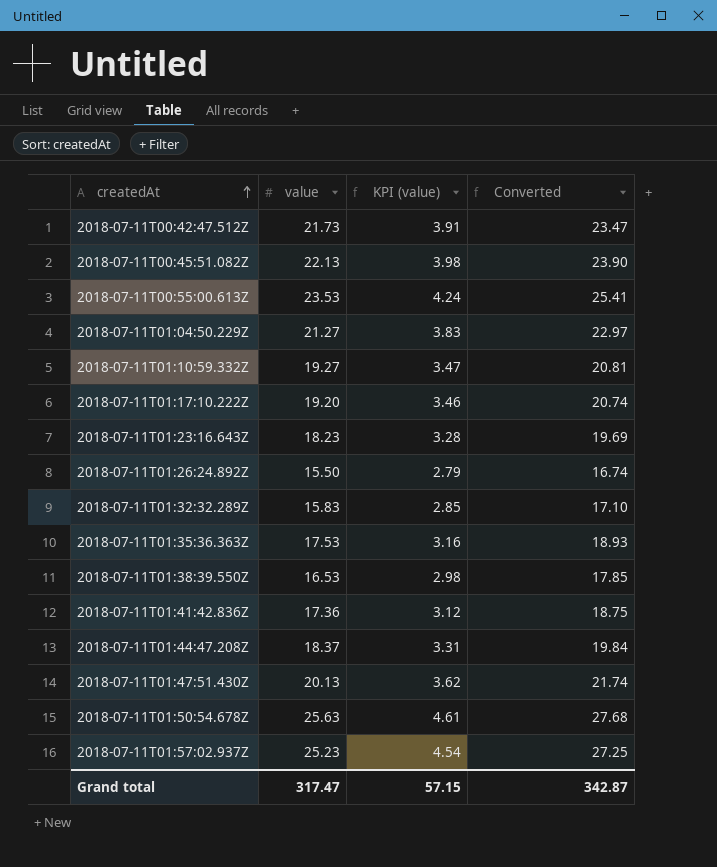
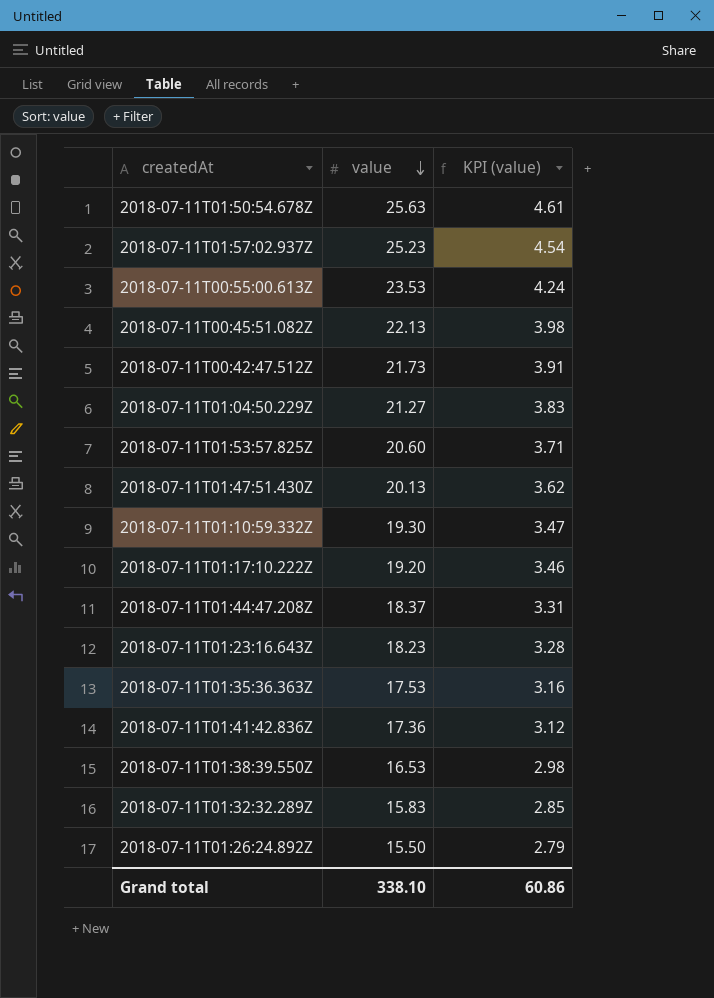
row order: createdAt ascending -> value descending
column Converted | formula: [value] * 1.08 -> none
row 2018-07-11T01:53:57.825Z: none -> 20.60 | 3.71
2018-07-11T01:10:59.332Z | value: 19.27 -> 19.30
Grand total | value: 317.47 -> 338.10
Grand total | KPI (value): 57.15 -> 60.86

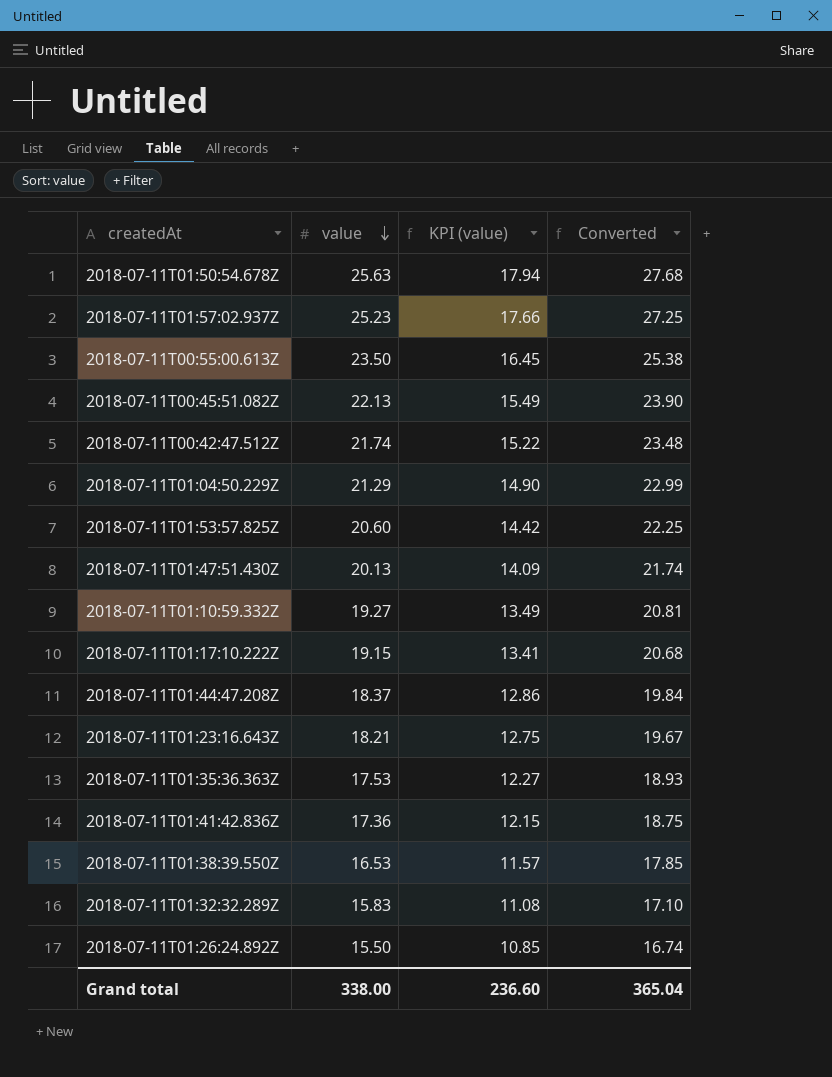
column KPI (value) | formula: [value] * 0.18 -> [value] * 0.7
column Converted | formula: none -> [value] * 1.08
2018-07-11T00:55:00.613Z | value: 23.53 -> 23.50
2018-07-11T00:42:47.512Z | value: 21.73 -> 21.74
2018-07-11T01:04:50.229Z | value: 21.27 -> 21.29
2018-07-11T01:10:59.332Z | value: 19.30 -> 19.27
2018-07-11T01:17:10.222Z | value: 19.20 -> 19.15
2018-07-11T01:23:16.643Z | value: 18.23 -> 18.21
Grand total | value: 338.10 -> 338.00
Grand total | KPI (value): 60.86 -> 236.60

